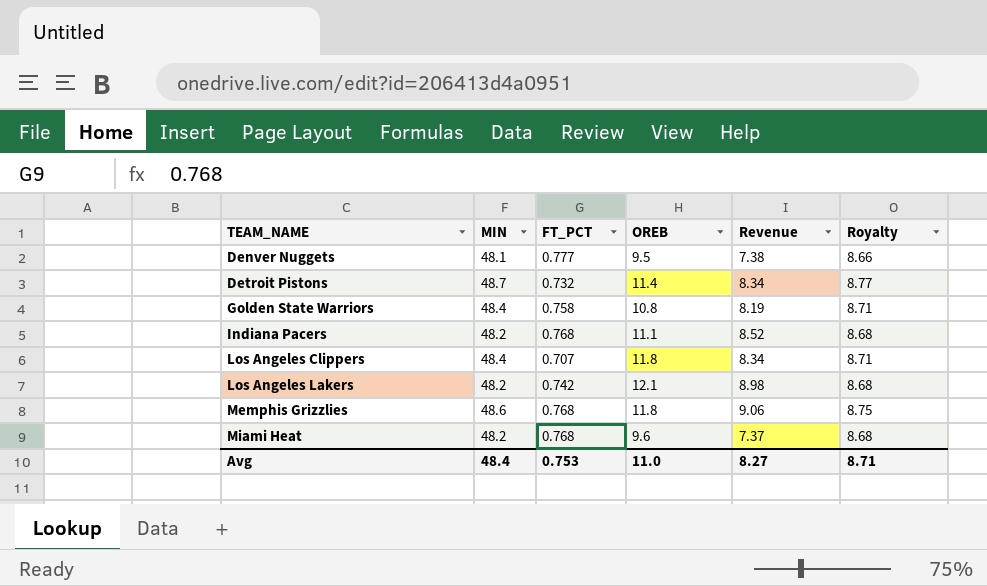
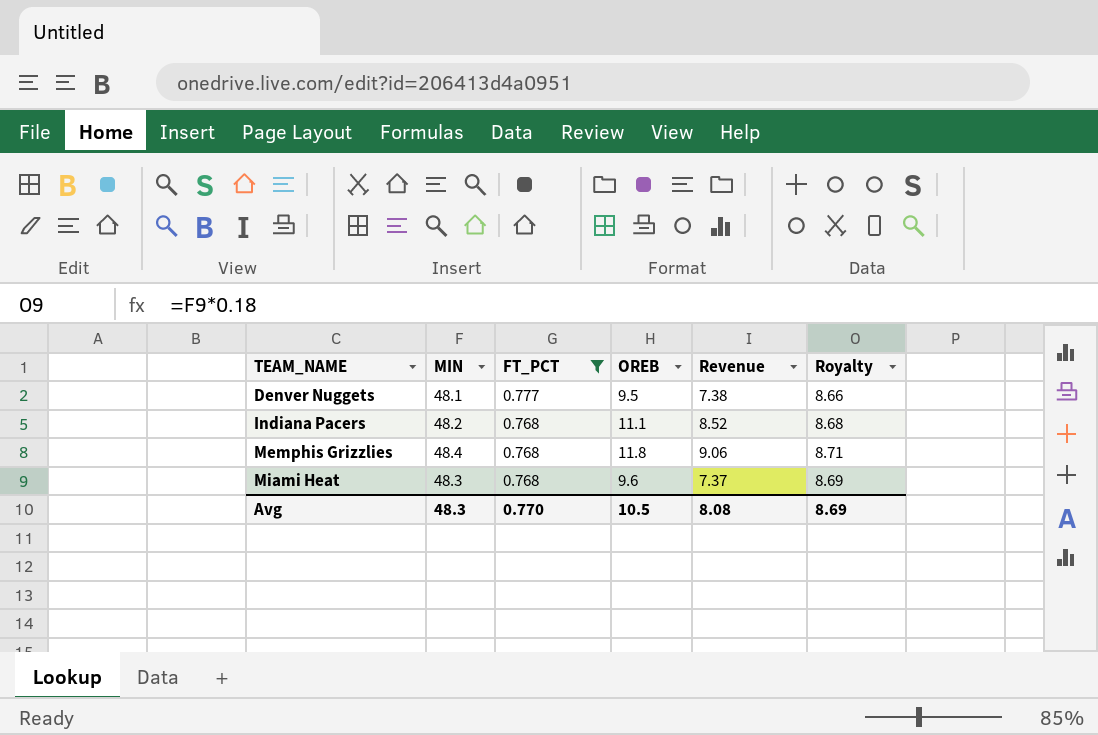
filter: none -> FT_PCT >= 0.768
Memphis Grizzlies | MIN: 48.6 -> 48.4
Memphis Grizzlies | Royalty: 8.75 -> 8.71
Miami Heat | MIN: 48.2 -> 48.3
Miami Heat | Royalty: 8.68 -> 8.69
Avg | MIN: 48.4 -> 48.3
Avg | FT_PCT: 0.753 -> 0.770
Avg | OREB: 11.0 -> 10.5
Avg | Revenue: 8.27 -> 8.08
Avg | Royalty: 8.71 -> 8.69

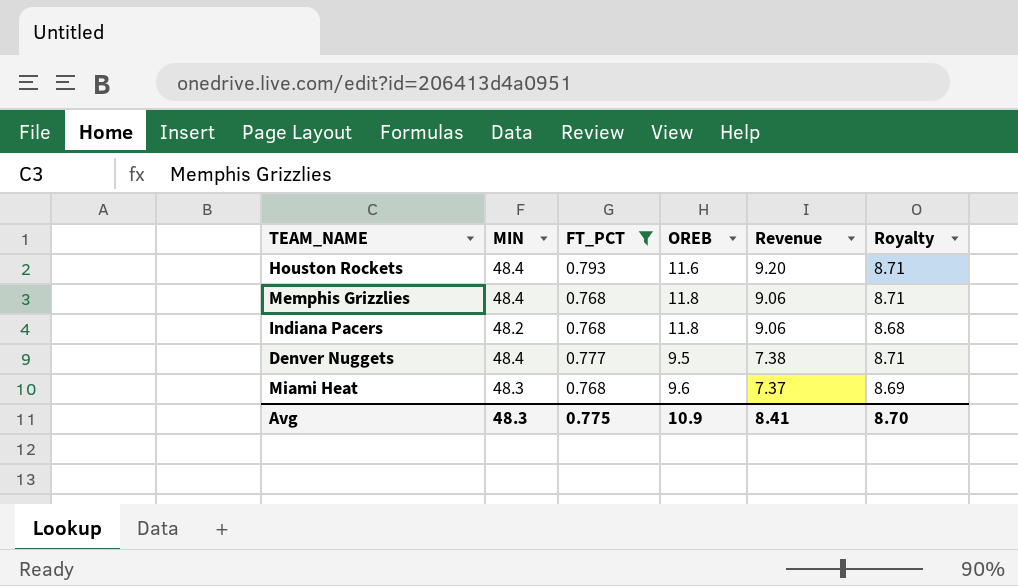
row order: TEAM_NAME ascending -> Revenue descending
row Houston Rockets: none -> 48.4 | 0.793 | 11.6 | 9.20 | 8.71
Indiana Pacers | OREB: 11.1 -> 11.8
Indiana Pacers | Revenue: 8.52 -> 9.06
Denver Nuggets | MIN: 48.1 -> 48.4
Denver Nuggets | Royalty: 8.66 -> 8.71
Avg | FT_PCT: 0.770 -> 0.775
Avg | OREB: 10.5 -> 10.9
Avg | Revenue: 8.08 -> 8.41
Avg | Royalty: 8.69 -> 8.70

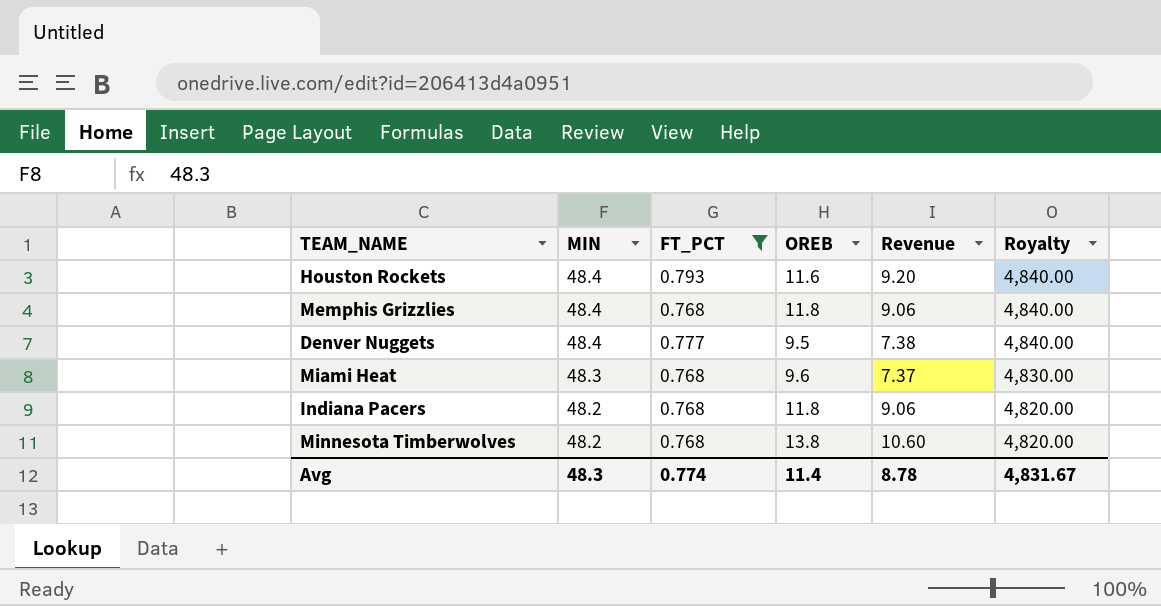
row order: Revenue descending -> MIN descending
column Royalty | formula: [MIN] * 0.18 -> [MIN] * 100
row Minnesota Timberwolves: none -> 48.2 | 0.768 | 13.8 | 10.60 | 4,820.00
Avg | FT_PCT: 0.775 -> 0.774
Avg | OREB: 10.9 -> 11.4
Avg | Revenue: 8.41 -> 8.78
Avg | Royalty: 8.70 -> 4,831.67

